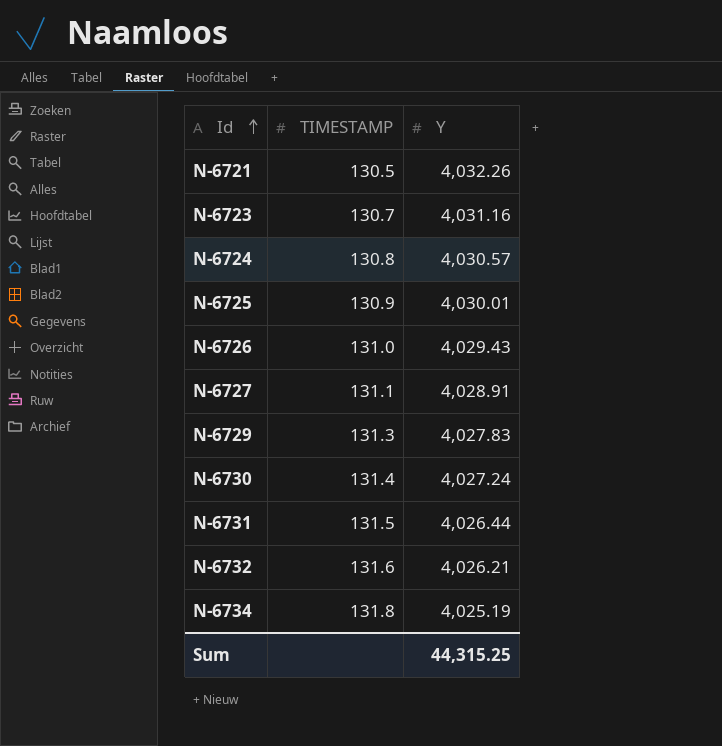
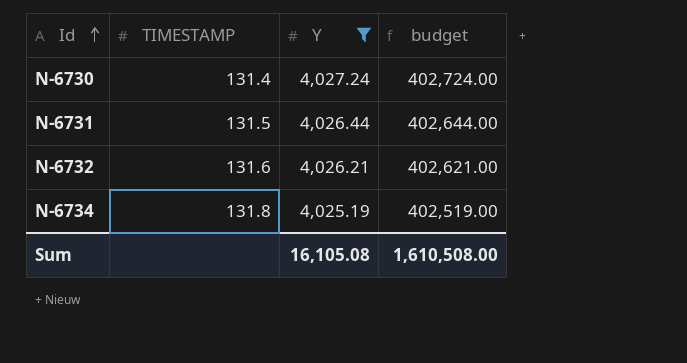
filter: none -> Y <= 4,027.24
column budget | formula: none -> [Y] * 100
Sum | Y: 44,315.25 -> 16,105.08

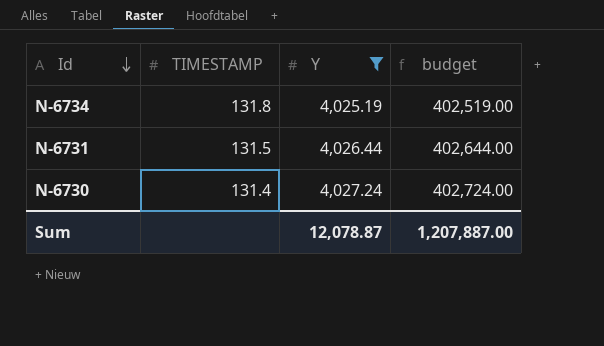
row order: Id ascending -> Id descending
row N-6732: 131.6 | 4,026.21 | 402,621.00 -> none
Sum | Y: 16,105.08 -> 12,078.87
Sum | budget: 1,610,508.00 -> 1,207,887.00

